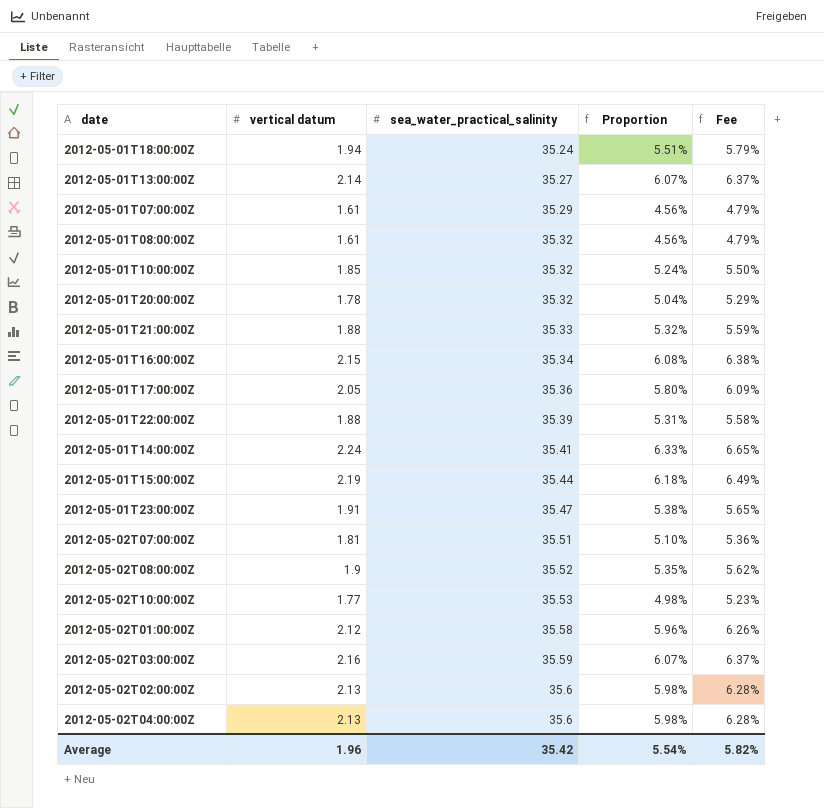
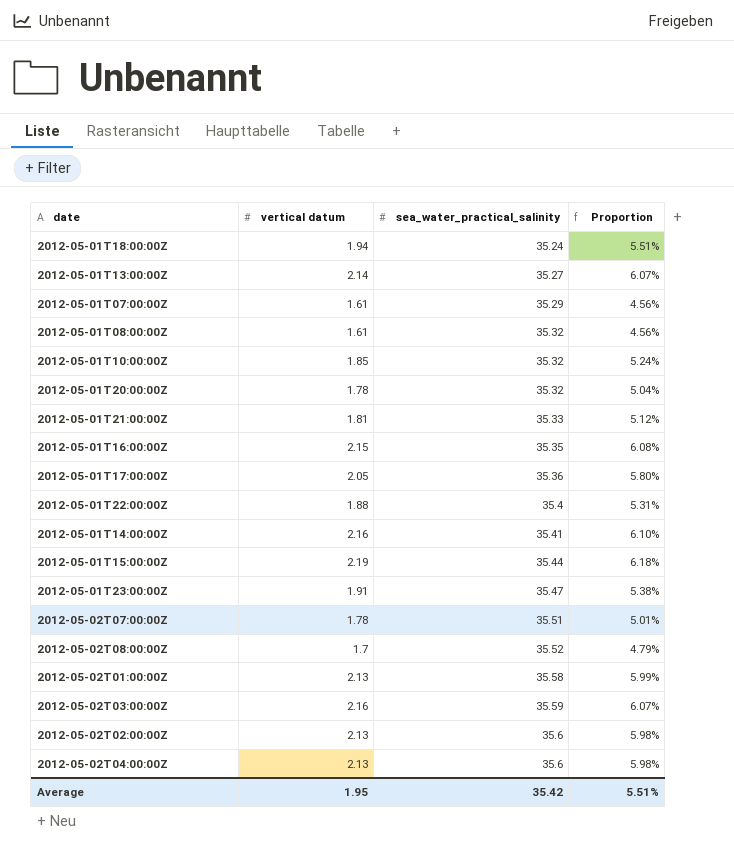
column Fee | formula: [Proportion] * 1.05 -> none
row 2012-05-02T10:00:00Z: 1.77 | 35.53 | 4.98% | 5.23% -> none
2012-05-01T21:00:00Z | vertical datum: 1.88 -> 1.81
2012-05-01T21:00:00Z | Proportion: 5.32% -> 5.12%
2012-05-01T16:00:00Z | sea_water_practical_salinity: 35.34 -> 35.35
2012-05-01T22:00:00Z | sea_water_practical_salinity: 35.39 -> 35.4
2012-05-01T14:00:00Z | vertical datum: 2.24 -> 2.16
2012-05-01T14:00:00Z | Proportion: 6.33% -> 6.10%
2012-05-02T07:00:00Z | vertical datum: 1.81 -> 1.78
2012-05-02T07:00:00Z | Proportion: 5.10% -> 5.01%
2012-05-02T08:00:00Z | vertical datum: 1.9 -> 1.7
2012-05-02T08:00:00Z | Proportion: 5.35% -> 4.79%
2012-05-02T01:00:00Z | vertical datum: 2.12 -> 2.13
2012-05-02T01:00:00Z | Proportion: 5.96% -> 5.99%
Average | vertical datum: 1.96 -> 1.95
Average | Proportion: 5.54% -> 5.51%

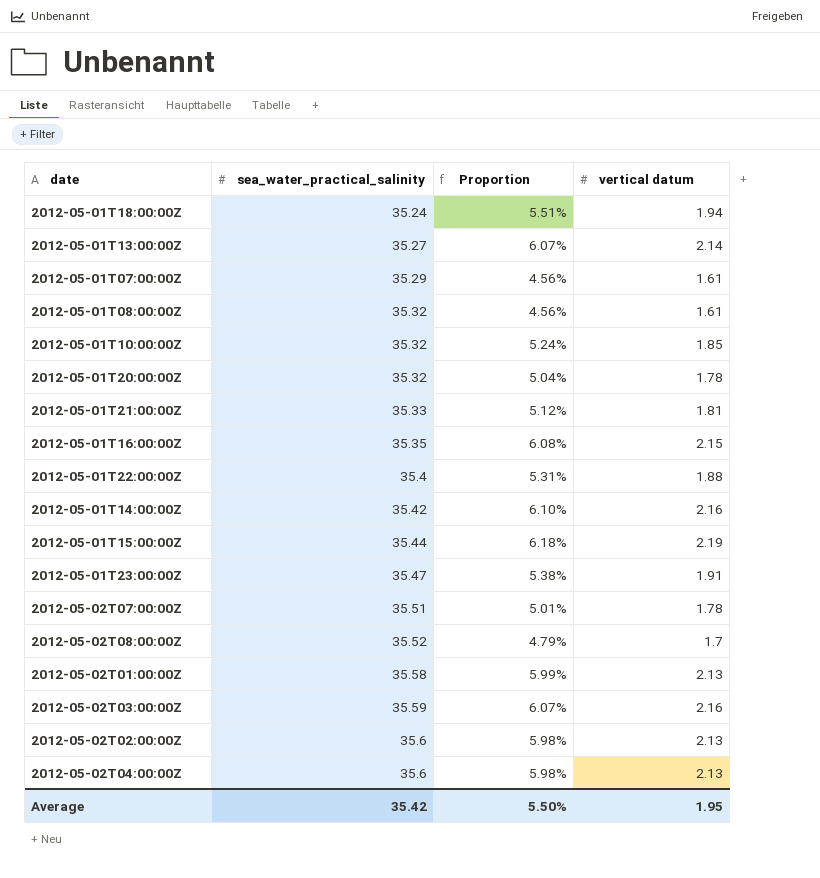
column vertical datum | position: 2 -> 4
row 2012-05-01T17:00:00Z: 2.05 | 35.36 | 5.80% -> none
2012-05-01T14:00:00Z | sea_water_practical_salinity: 35.41 -> 35.42
Average | Proportion: 5.51% -> 5.50%

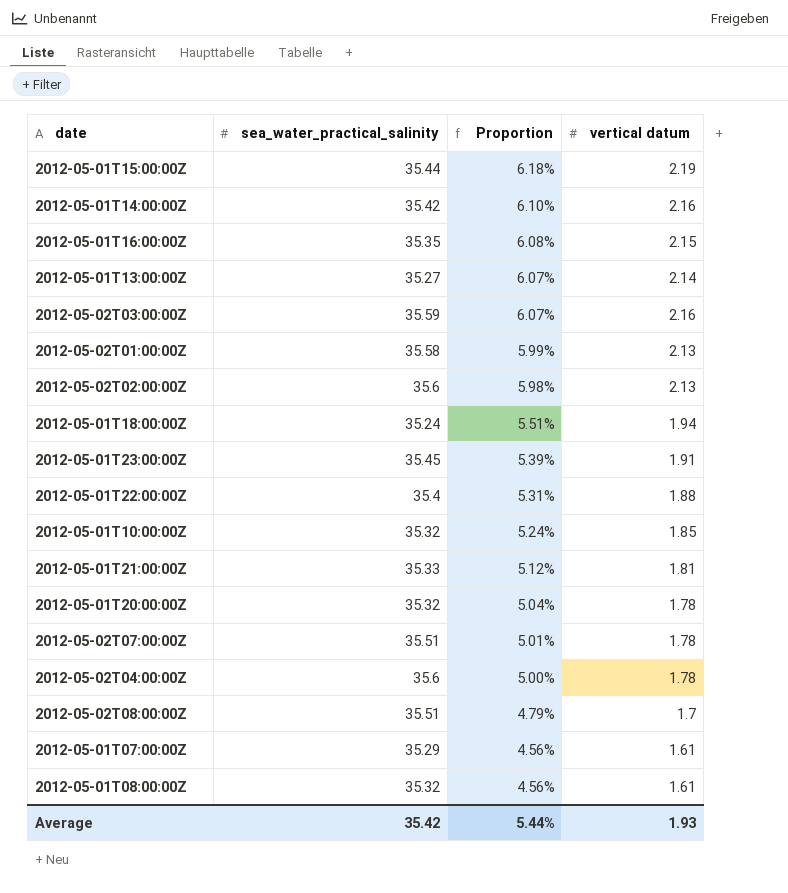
row order: sea_water_practical_salinity ascending -> Proportion descending
2012-05-01T23:00:00Z | sea_water_practical_salinity: 35.47 -> 35.45
2012-05-01T23:00:00Z | Proportion: 5.38% -> 5.39%
2012-05-02T04:00:00Z | Proportion: 5.98% -> 5.00%
2012-05-02T04:00:00Z | vertical datum: 2.13 -> 1.78
2012-05-02T08:00:00Z | sea_water_practical_salinity: 35.52 -> 35.51
Average | Proportion: 5.50% -> 5.44%
Average | vertical datum: 1.95 -> 1.93

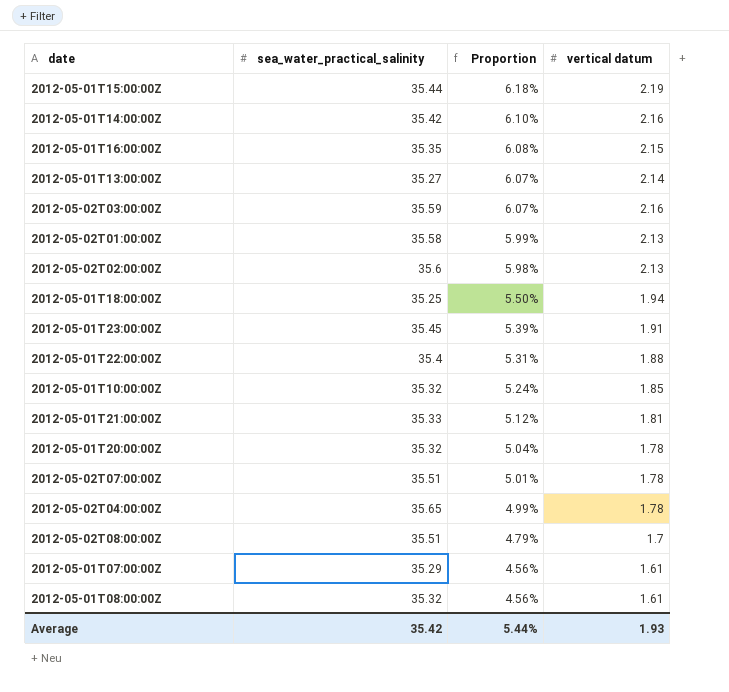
2012-05-01T18:00:00Z | sea_water_practical_salinity: 35.24 -> 35.25
2012-05-01T18:00:00Z | Proportion: 5.51% -> 5.50%
2012-05-02T04:00:00Z | sea_water_practical_salinity: 35.6 -> 35.65
2012-05-02T04:00:00Z | Proportion: 5.00% -> 4.99%

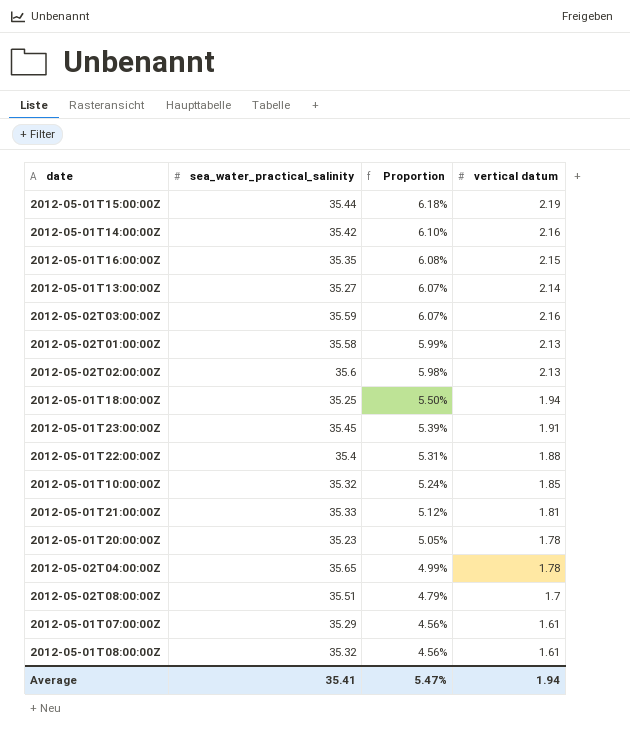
row 2012-05-02T07:00:00Z: 35.51 | 5.01% | 1.78 -> none
2012-05-01T20:00:00Z | sea_water_practical_salinity: 35.32 -> 35.23
2012-05-01T20:00:00Z | Proportion: 5.04% -> 5.05%
Average | sea_water_practical_salinity: 35.42 -> 35.41
Average | Proportion: 5.44% -> 5.47%
Average | vertical datum: 1.93 -> 1.94

